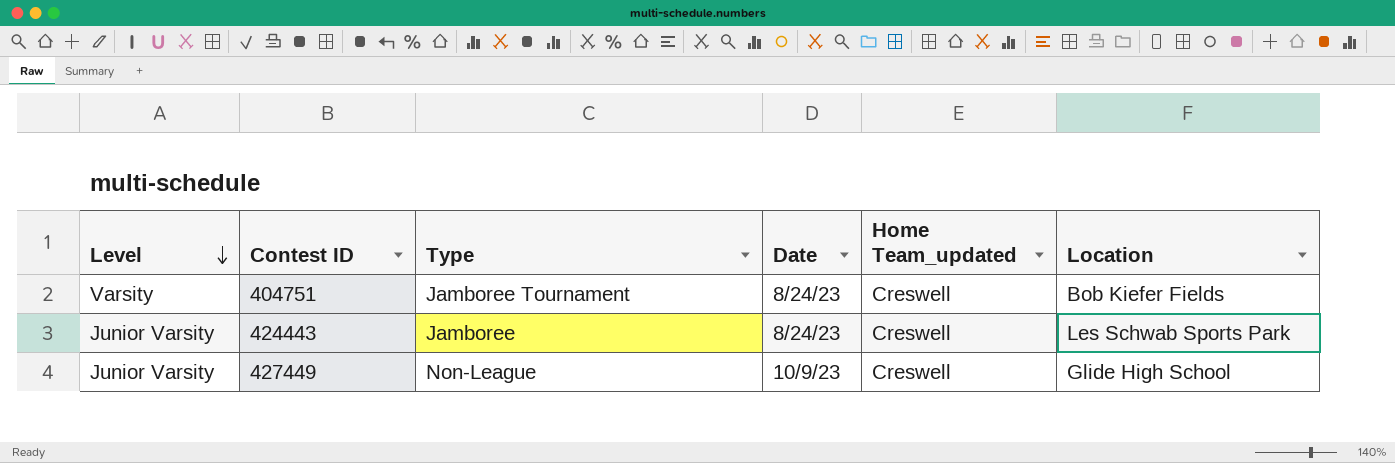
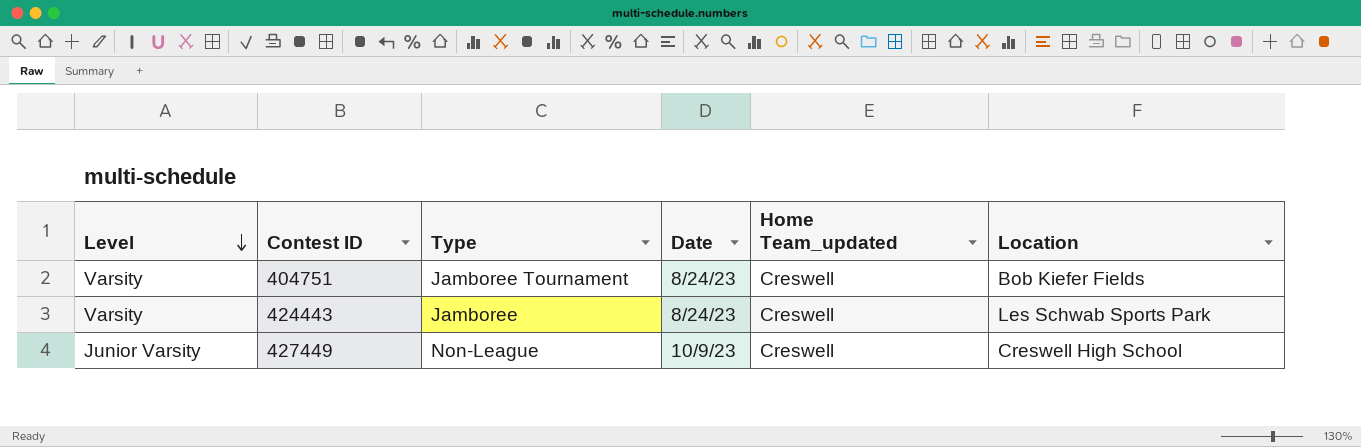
424443 | Level: Junior Varsity -> Varsity
427449 | Location: Glide High School -> Creswell High School

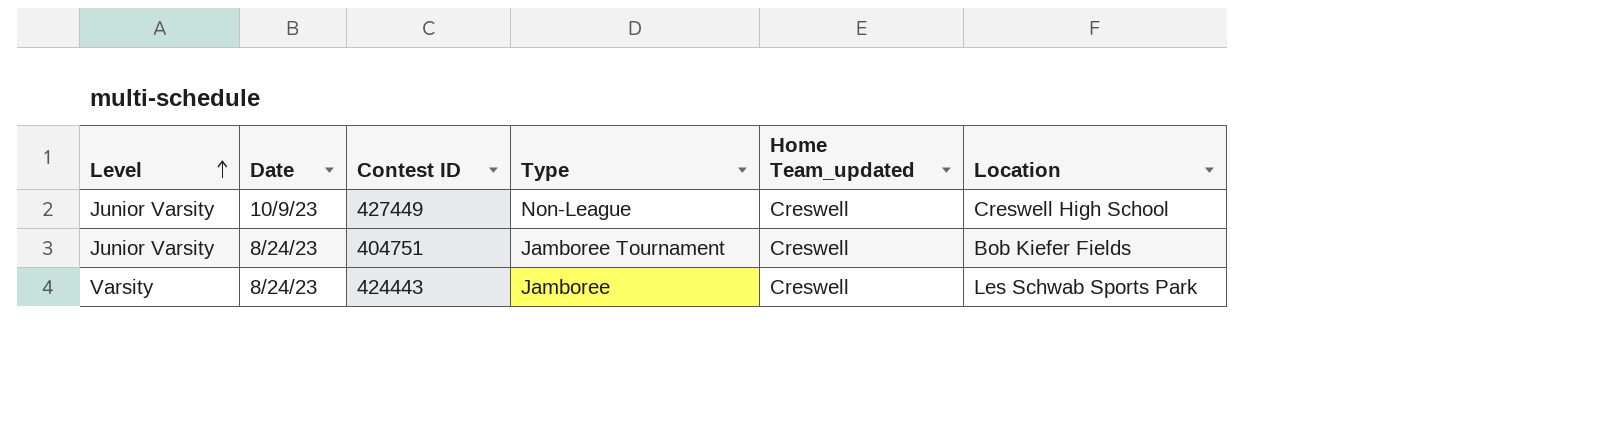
row order: Level descending -> Level ascending
column Date | position: 4 -> 2
404751 | Level: Varsity -> Junior Varsity

